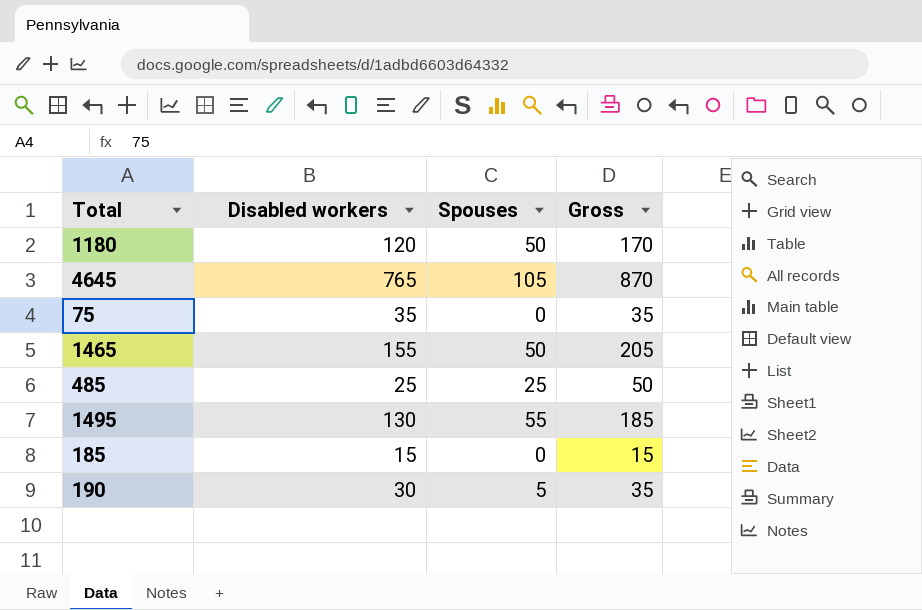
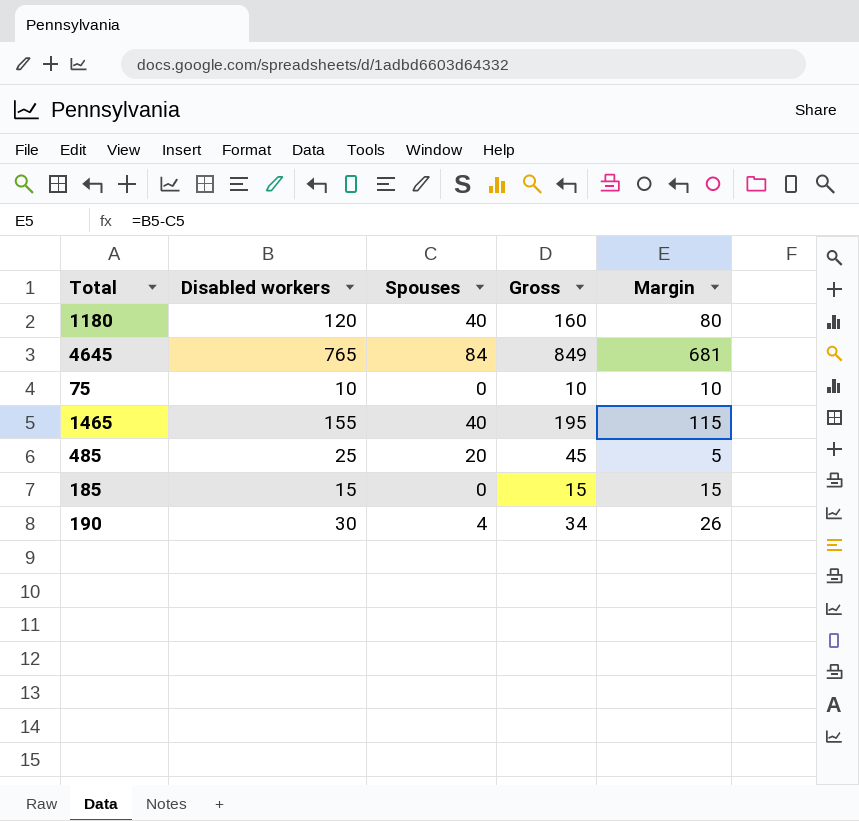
column Margin | formula: none -> [Disabled workers] - [Spouses]
row 1495: 130 | 55 | 185 -> none
1180 | Spouses: 50 -> 40
1180 | Gross: 170 -> 160
4645 | Spouses: 105 -> 84
4645 | Gross: 870 -> 849
75 | Disabled workers: 35 -> 10
75 | Gross: 35 -> 10
1465 | Spouses: 50 -> 40
1465 | Gross: 205 -> 195
485 | Spouses: 25 -> 20
485 | Gross: 50 -> 45
190 | Spouses: 5 -> 4
190 | Gross: 35 -> 34

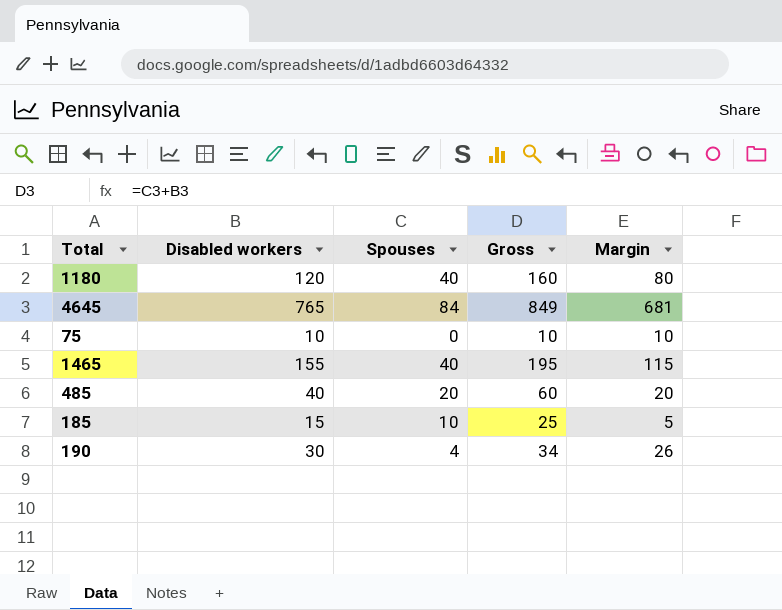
485 | Disabled workers: 25 -> 40
485 | Gross: 45 -> 60
485 | Margin: 5 -> 20
185 | Spouses: 0 -> 10
185 | Gross: 15 -> 25
185 | Margin: 15 -> 5

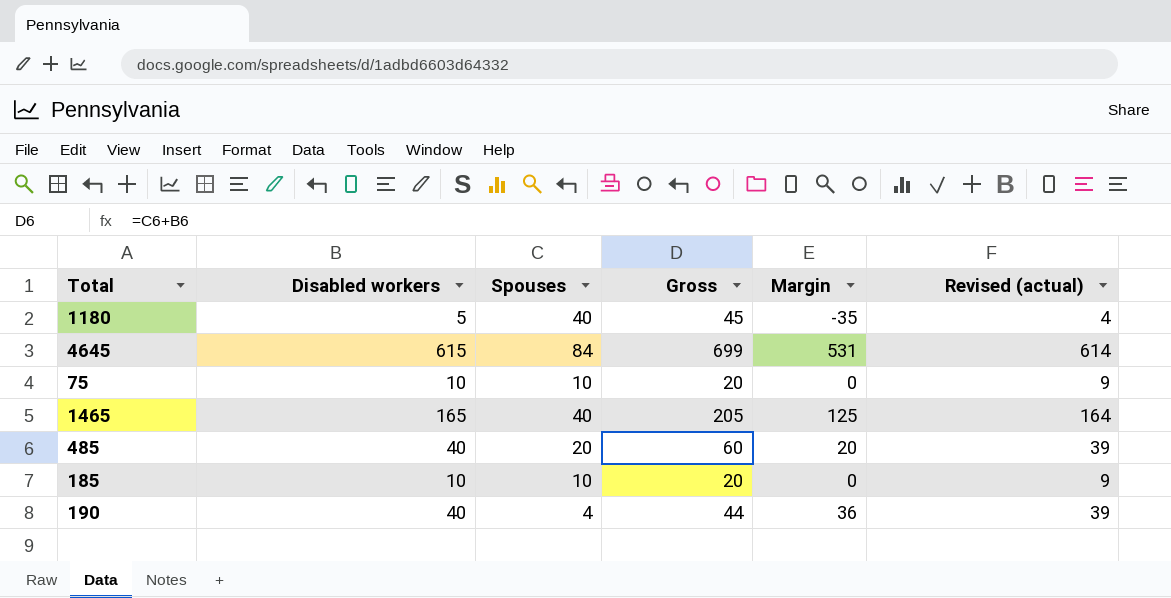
column Revised (actual) | formula: none -> [Disabled workers] - 1
1180 | Disabled workers: 120 -> 5
1180 | Gross: 160 -> 45
1180 | Margin: 80 -> -35
4645 | Disabled workers: 765 -> 615
4645 | Gross: 849 -> 699
4645 | Margin: 681 -> 531
75 | Spouses: 0 -> 10
75 | Gross: 10 -> 20
75 | Margin: 10 -> 0
1465 | Disabled workers: 155 -> 165
1465 | Gross: 195 -> 205
1465 | Margin: 115 -> 125
185 | Disabled workers: 15 -> 10
185 | Gross: 25 -> 20
185 | Margin: 5 -> 0
190 | Disabled workers: 30 -> 40
190 | Gross: 34 -> 44
190 | Margin: 26 -> 36

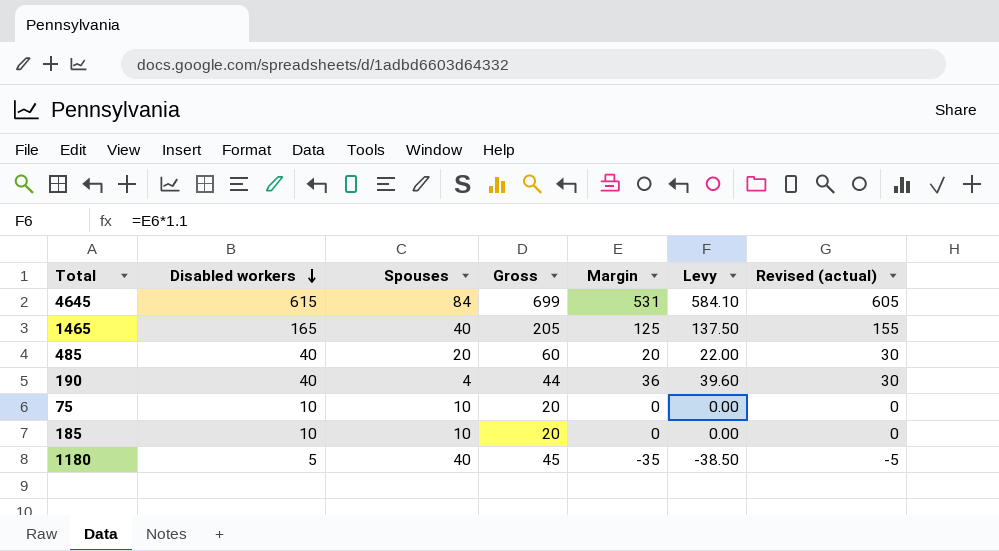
row order: none -> Disabled workers descending
column Levy | formula: none -> [Margin] * 1.1
column Revised (actual) | formula: [Disabled workers] - 1 -> [Disabled workers] - 10

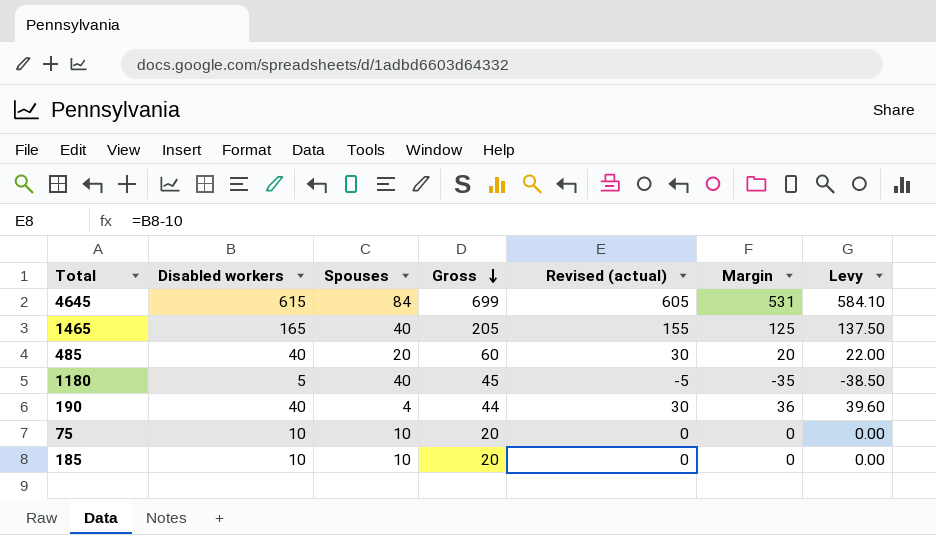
row order: Disabled workers descending -> Gross descending
column Revised (actual) | position: 7 -> 5

